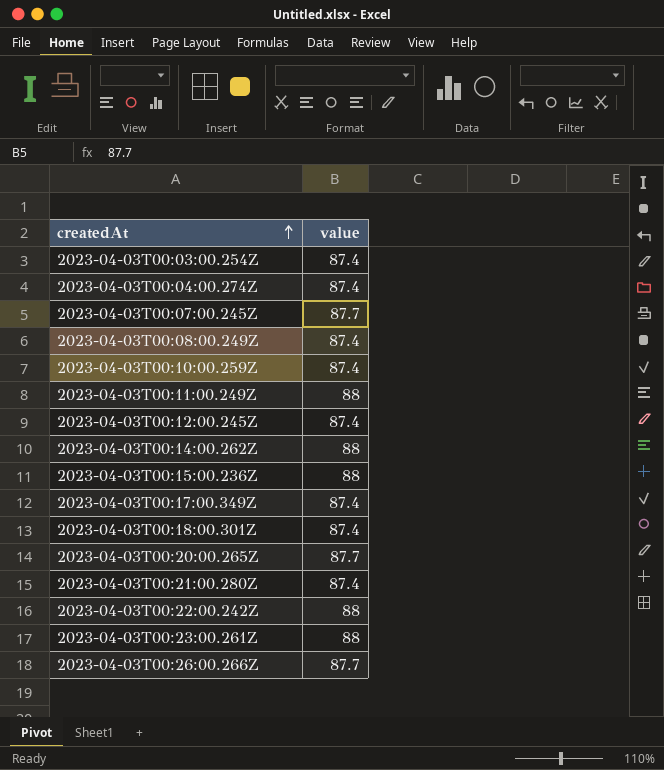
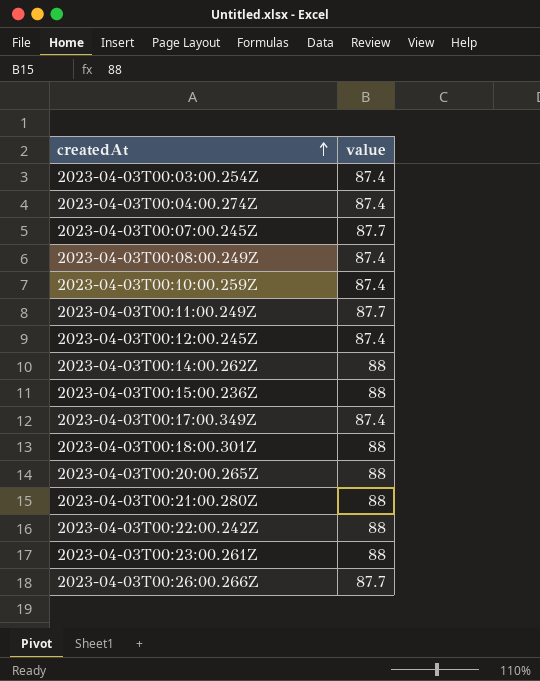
2023-04-03T00:11:00.249Z | value: 88 -> 87.7
2023-04-03T00:18:00.301Z | value: 87.4 -> 88
2023-04-03T00:20:00.265Z | value: 87.7 -> 88
2023-04-03T00:21:00.280Z | value: 87.4 -> 88

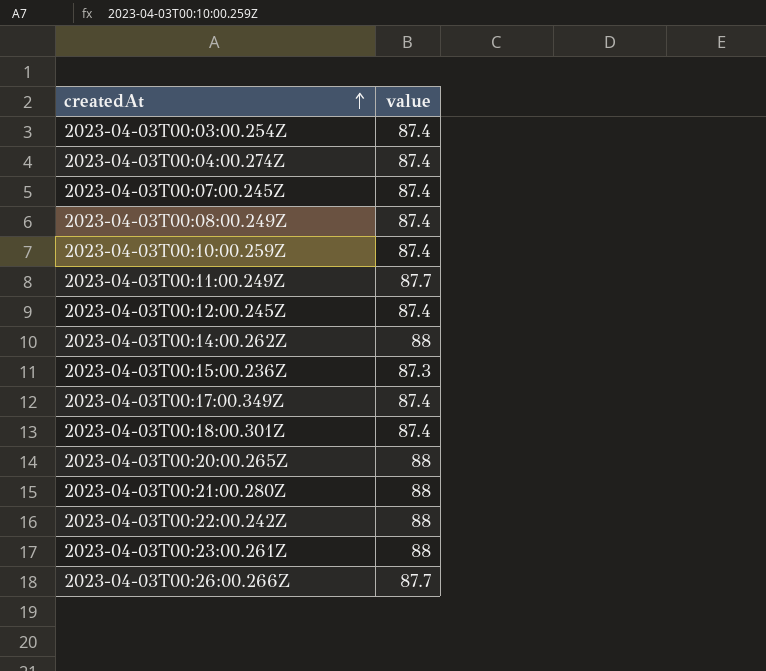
2023-04-03T00:07:00.245Z | value: 87.7 -> 87.4
2023-04-03T00:15:00.236Z | value: 88 -> 87.3
2023-04-03T00:18:00.301Z | value: 88 -> 87.4

